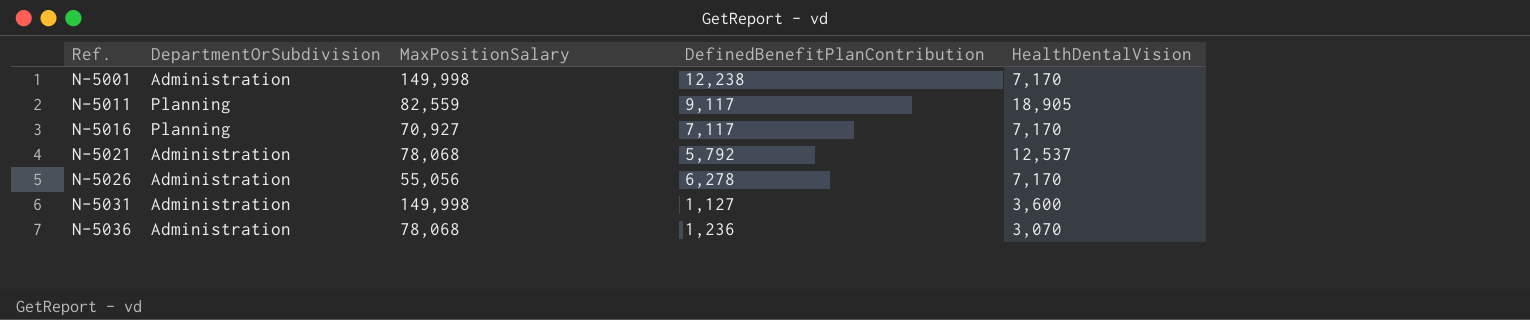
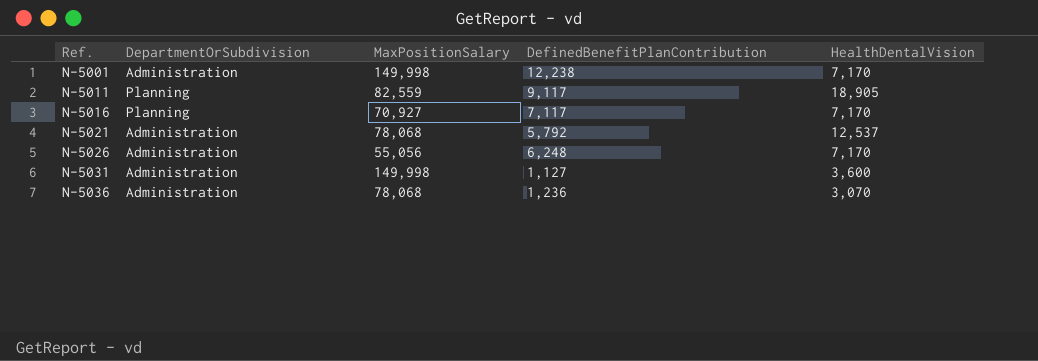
N-5026 | DefinedBenefitPlanContribution: 6,278 -> 6,248

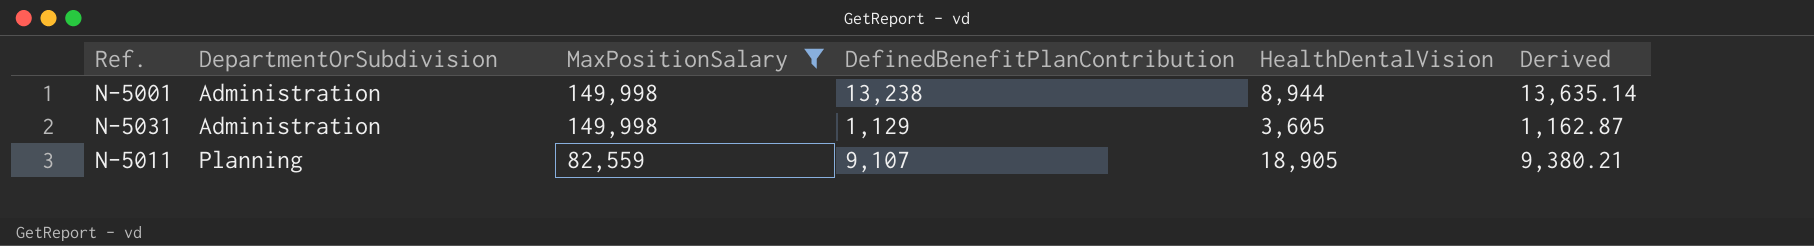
filter: none -> MaxPositionSalary >= 82,559
row order: Ref. ascending -> DepartmentOrSubdivision ascending
column Derived | formula: none -> [DefinedBenefitPlanContribution] * 1.03
N-5001 | DefinedBenefitPlanContribution: 12,238 -> 13,238
N-5001 | HealthDentalVision: 7,170 -> 8,944
N-5031 | DefinedBenefitPlanContribution: 1,127 -> 1,129
N-5031 | HealthDentalVision: 3,600 -> 3,605
N-5011 | DefinedBenefitPlanContribution: 9,117 -> 9,107

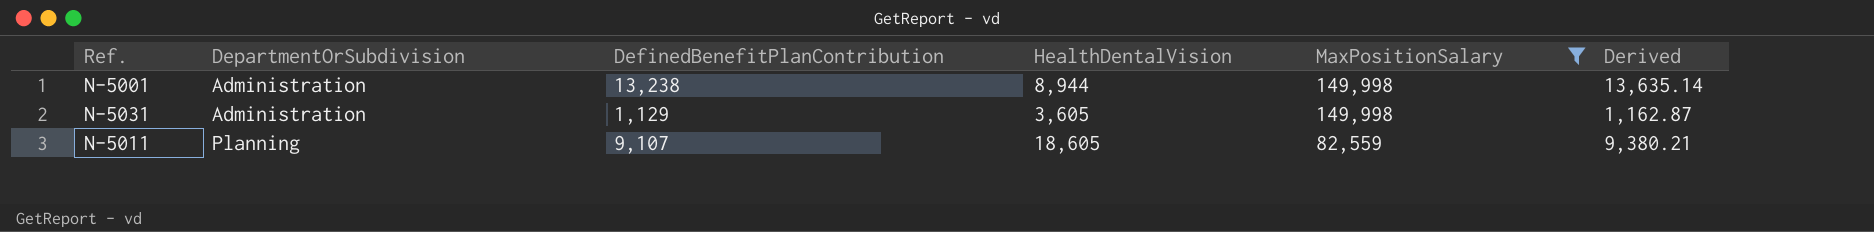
column MaxPositionSalary | position: 3 -> 5
N-5011 | HealthDentalVision: 18,905 -> 18,605

